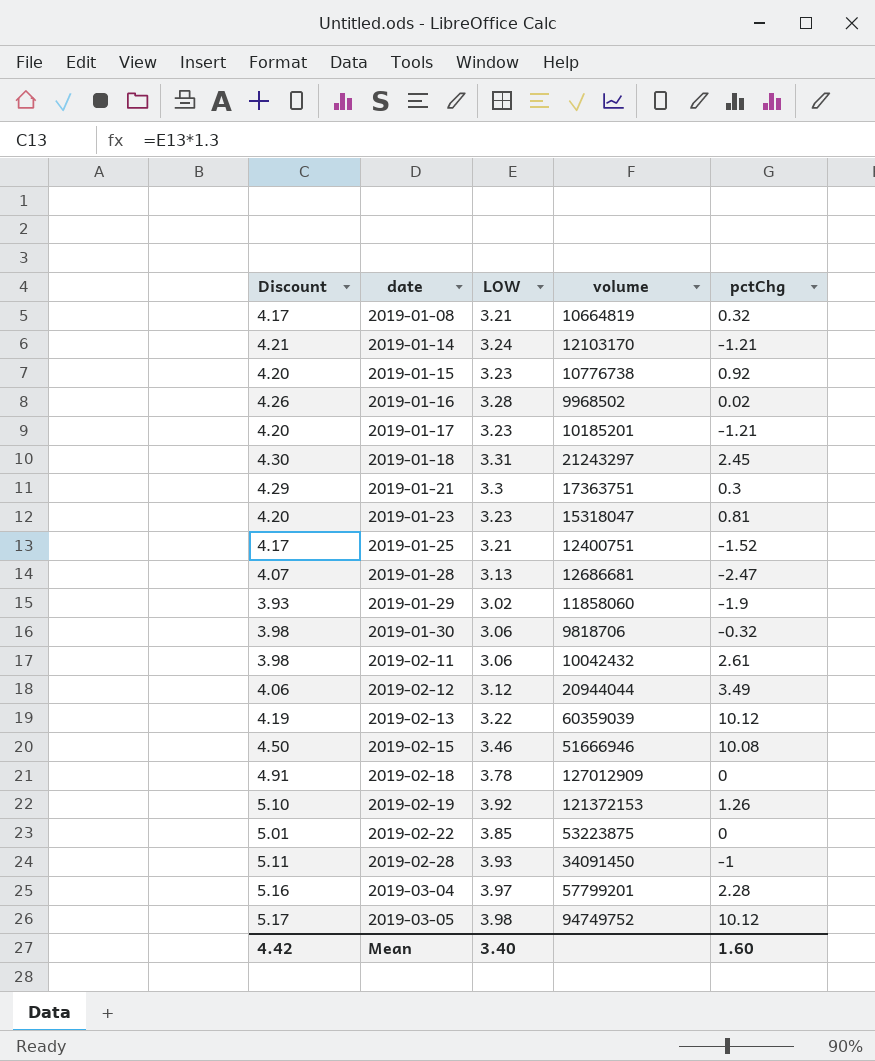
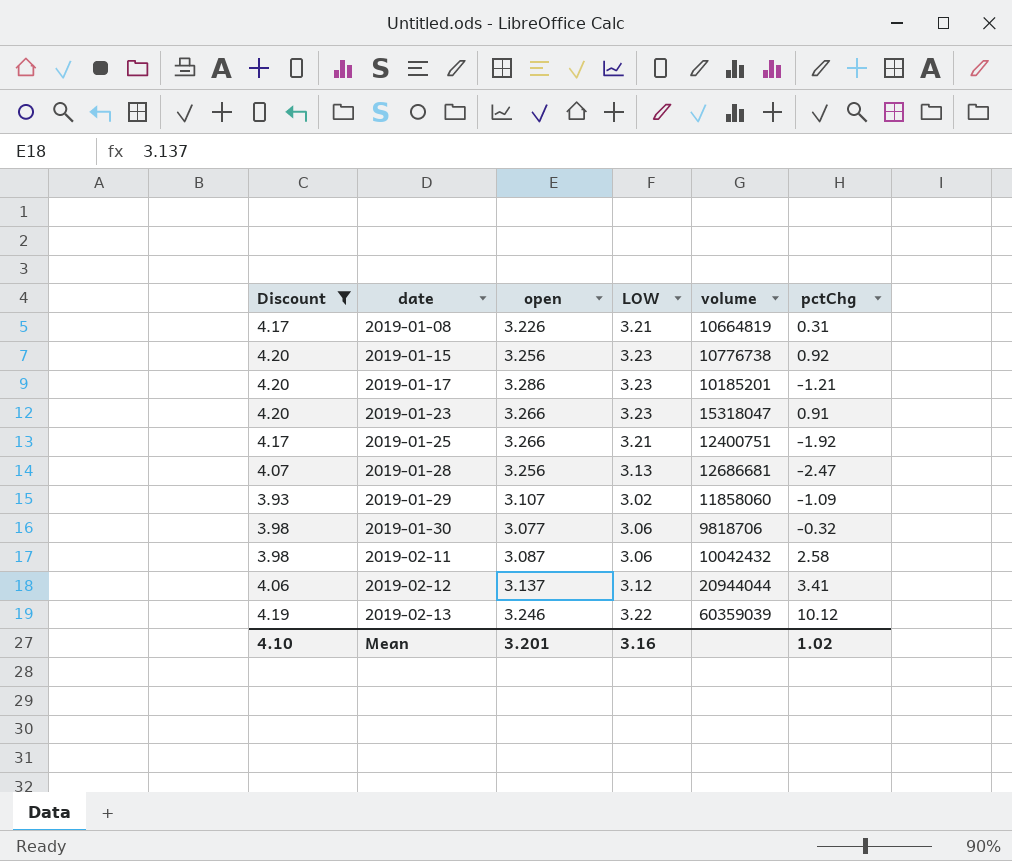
filter: none -> Discount <= 4.20
column open | position: none -> 3
2019-01-08 | pctChg: 0.32 -> 0.31
2019-01-23 | pctChg: 0.81 -> 0.91
2019-01-25 | pctChg: -1.52 -> -1.92
2019-01-29 | pctChg: -1.9 -> -1.09
2019-02-11 | pctChg: 2.61 -> 2.58
2019-02-12 | pctChg: 3.49 -> 3.41
Mean | Discount: 4.42 -> 4.10
Mean | LOW: 3.40 -> 3.16
Mean | pctChg: 1.60 -> 1.02

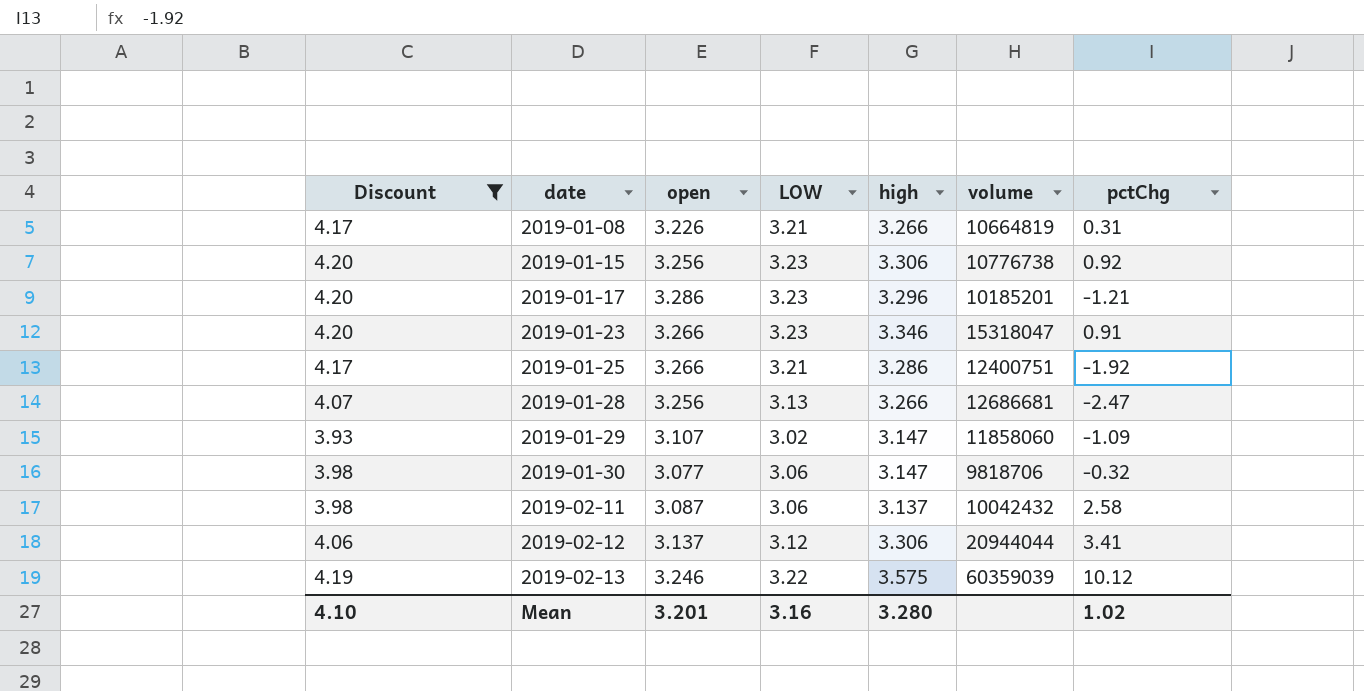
column high | position: none -> 5

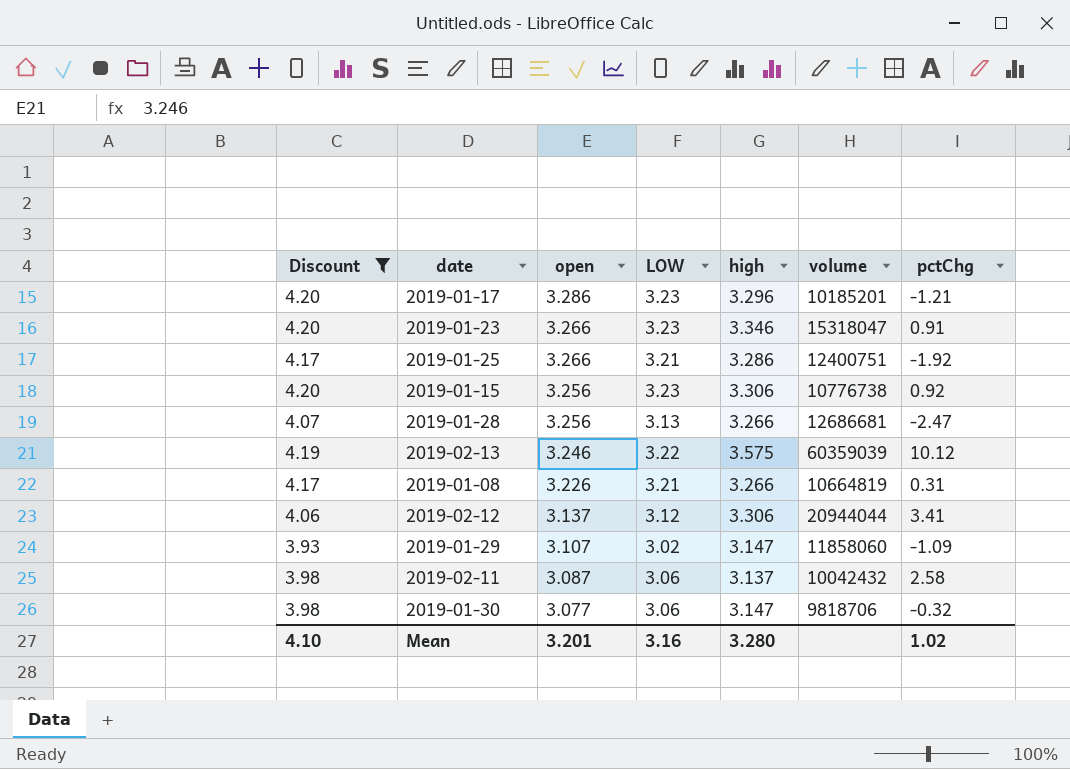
row order: date ascending -> open descending

